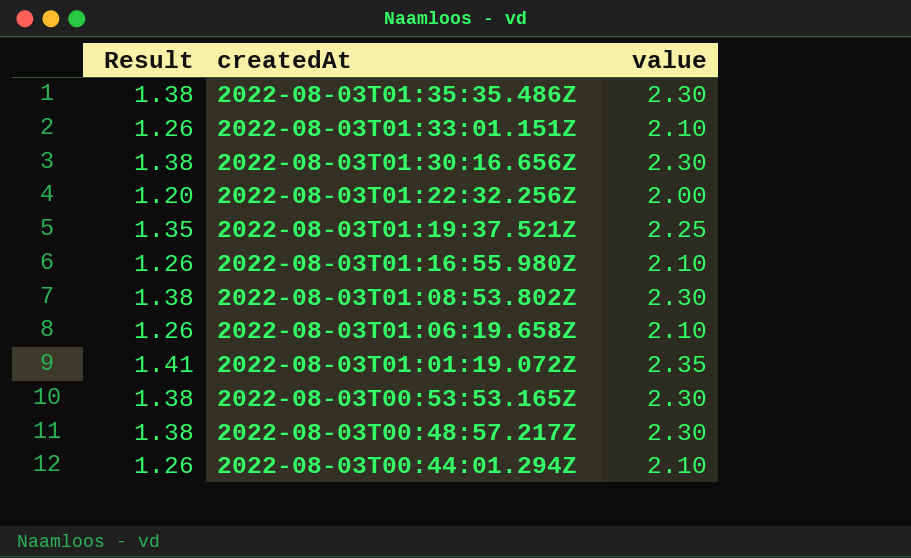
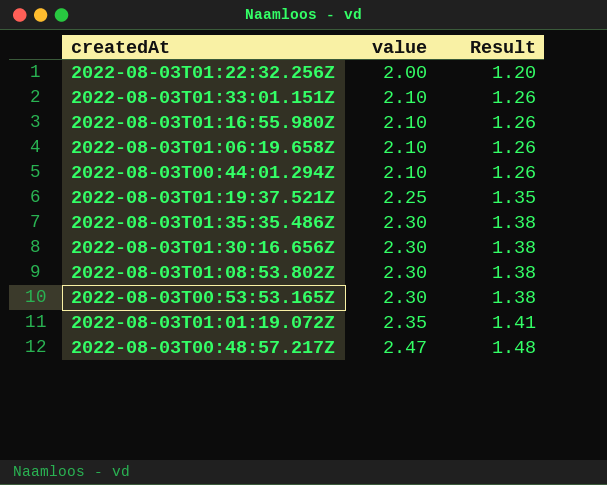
row order: createdAt descending -> value ascending
column Result | position: 1 -> 3
2022-08-03T00:48:57.217Z | value: 2.30 -> 2.47
2022-08-03T00:48:57.217Z | Result: 1.38 -> 1.48

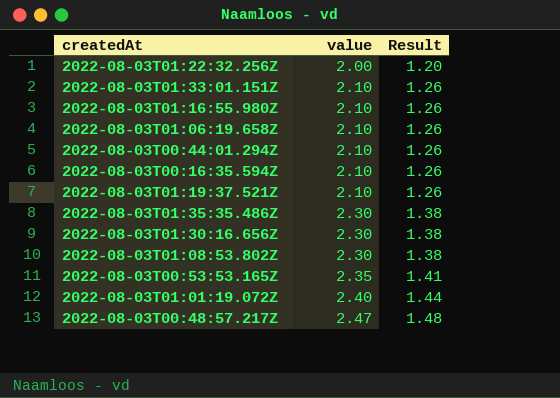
row 2022-08-03T00:16:35.594Z: none -> 2.10 | 1.26
2022-08-03T01:19:37.521Z | value: 2.25 -> 2.10
2022-08-03T01:19:37.521Z | Result: 1.35 -> 1.26
2022-08-03T00:53:53.165Z | value: 2.30 -> 2.35
2022-08-03T00:53:53.165Z | Result: 1.38 -> 1.41
2022-08-03T01:01:19.072Z | value: 2.35 -> 2.40
2022-08-03T01:01:19.072Z | Result: 1.41 -> 1.44

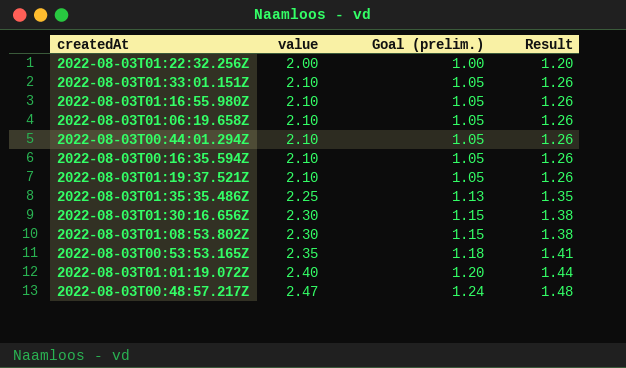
column Goal (prelim.) | formula: none -> [value] * 0.5
2022-08-03T01:35:35.486Z | value: 2.30 -> 2.25
2022-08-03T01:35:35.486Z | Result: 1.38 -> 1.35

